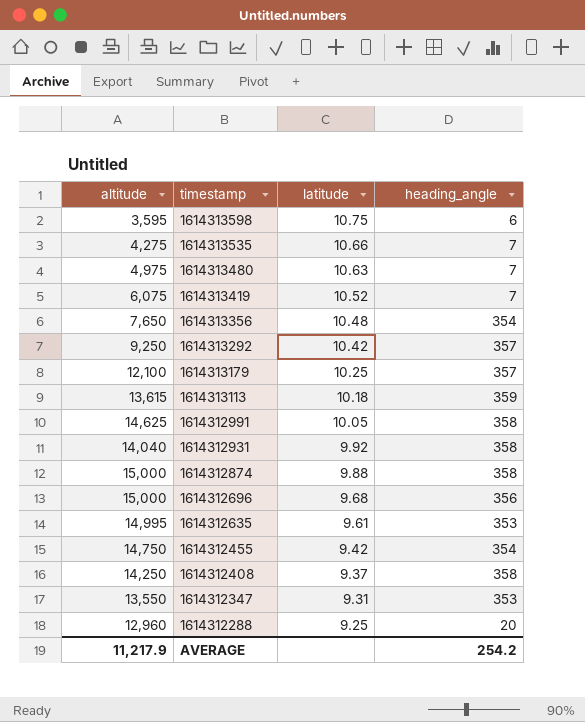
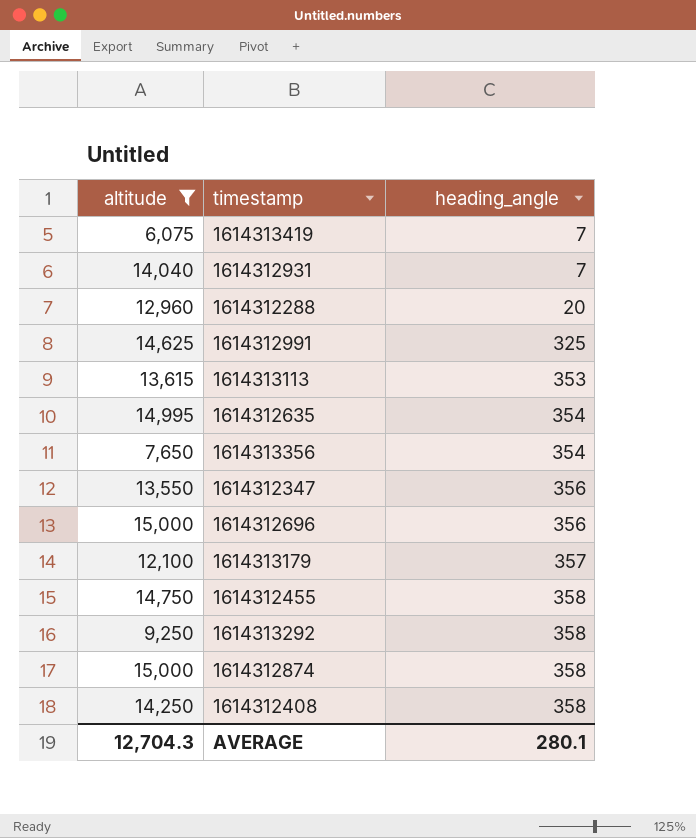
filter: none -> altitude >= 6,075
row order: timestamp descending -> heading_angle ascending
column latitude | position: 3 -> none
1614312931 | heading_angle: 358 -> 7
1614312991 | heading_angle: 358 -> 325
1614313113 | heading_angle: 359 -> 353
1614312635 | heading_angle: 353 -> 354
1614312347 | heading_angle: 353 -> 356
1614312455 | heading_angle: 354 -> 358
1614313292 | heading_angle: 357 -> 358
AVERAGE | altitude: 11,217.9 -> 12,704.3
AVERAGE | heading_angle: 254.2 -> 280.1

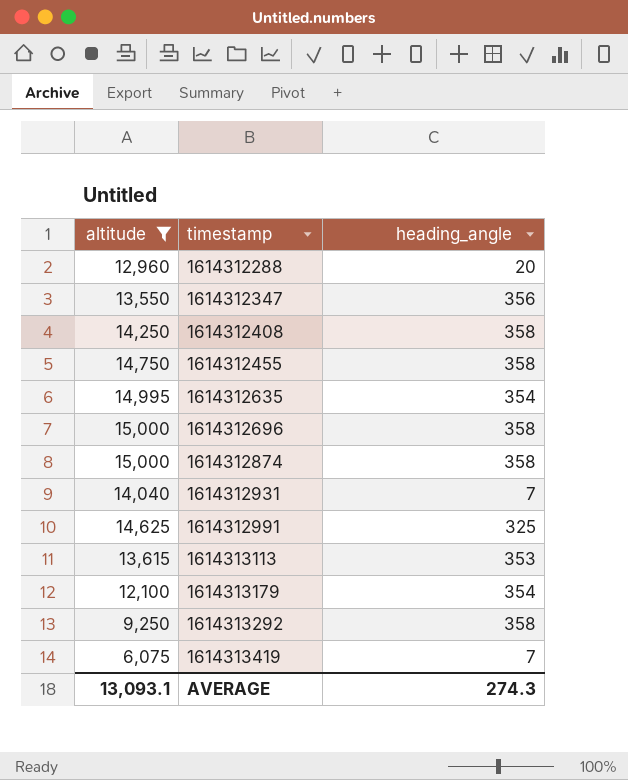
row order: heading_angle ascending -> timestamp ascending
row 1614313356: 7,650 | 354 -> none
1614312696 | heading_angle: 356 -> 358
1614313179 | heading_angle: 357 -> 354
AVERAGE | altitude: 12,704.3 -> 13,093.1
AVERAGE | heading_angle: 280.1 -> 274.3

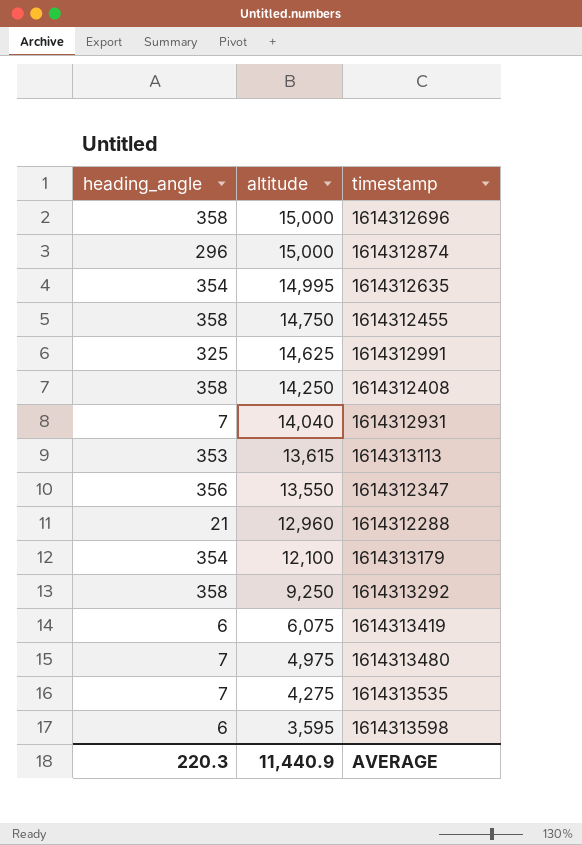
filter: altitude >= 6,075 -> none
row order: timestamp ascending -> altitude descending
column heading_angle | position: 3 -> 1
1614312874 | heading_angle: 358 -> 296
1614312288 | heading_angle: 20 -> 21
1614313419 | heading_angle: 7 -> 6
AVERAGE | heading_angle: 274.3 -> 220.3
AVERAGE | altitude: 13,093.1 -> 11,440.9

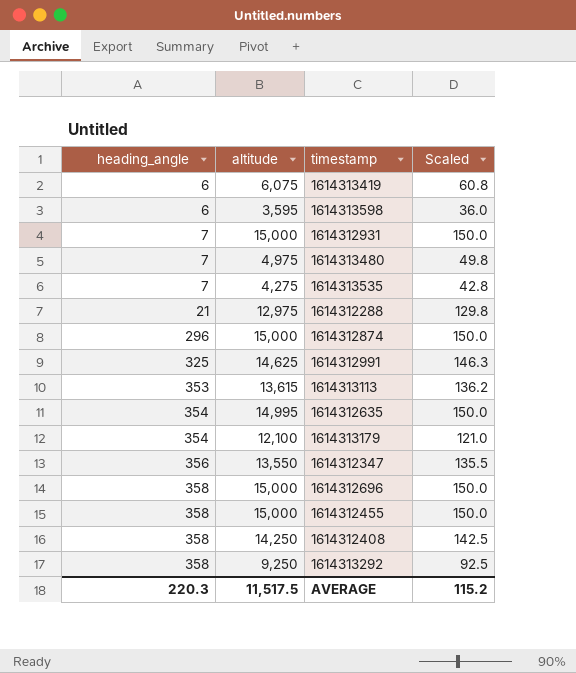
row order: altitude descending -> heading_angle ascending
column Scaled | formula: none -> [altitude] * 0.01
1614312931 | altitude: 14,040 -> 15,000
1614312288 | altitude: 12,960 -> 12,975
1614312455 | altitude: 14,750 -> 15,000
AVERAGE | altitude: 11,440.9 -> 11,517.5

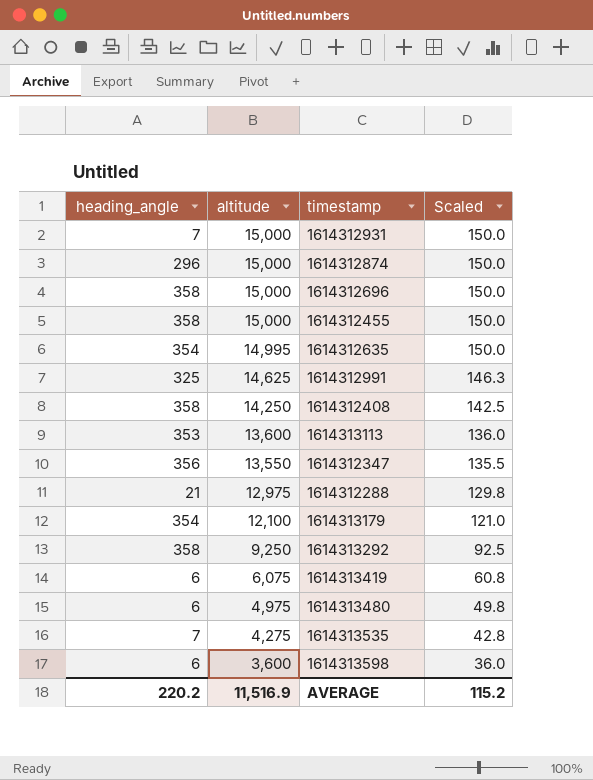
row order: heading_angle ascending -> altitude descending
1614313113 | altitude: 13,615 -> 13,600
1614313113 | Scaled: 136.2 -> 136.0
1614313480 | heading_angle: 7 -> 6
1614313598 | altitude: 3,595 -> 3,600
AVERAGE | heading_angle: 220.3 -> 220.2
AVERAGE | altitude: 11,517.5 -> 11,516.9

